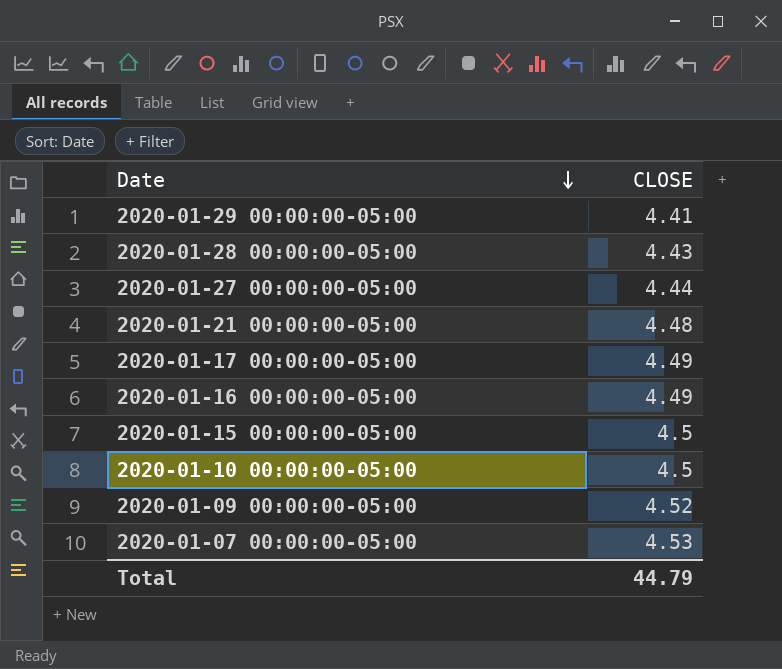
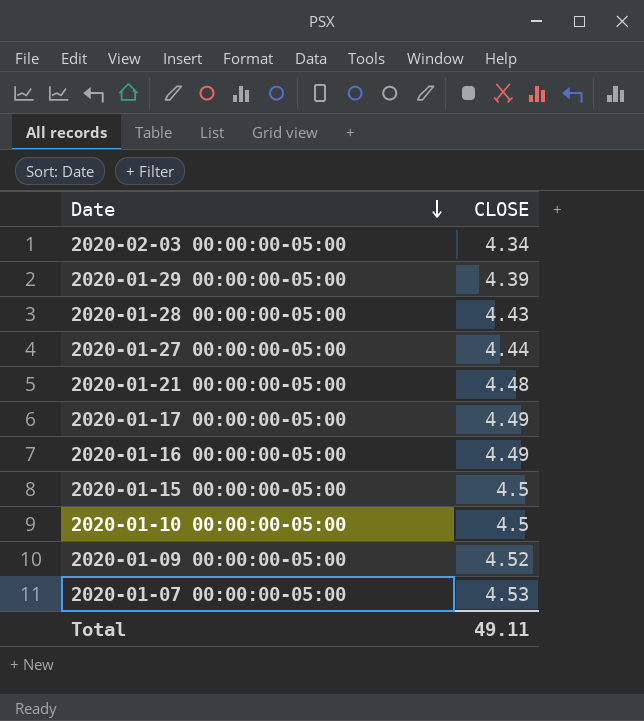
row 2020-02-03 00:00:00-05:00: none -> 4.34
2020-01-29 00:00:00-05:00 | CLOSE: 4.41 -> 4.39
Total | CLOSE: 44.79 -> 49.11

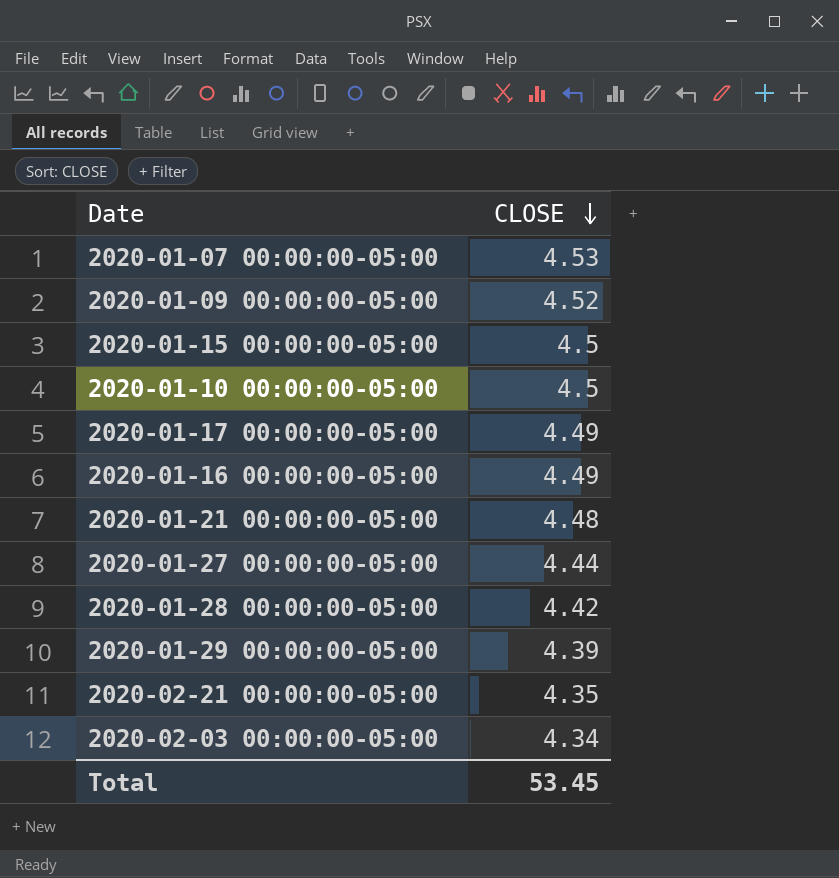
row order: Date descending -> CLOSE descending
2020-01-28 00:00:00-05:00 | CLOSE: 4.43 -> 4.42
row 2020-02-21 00:00:00-05:00: none -> 4.35
Total | CLOSE: 49.11 -> 53.45

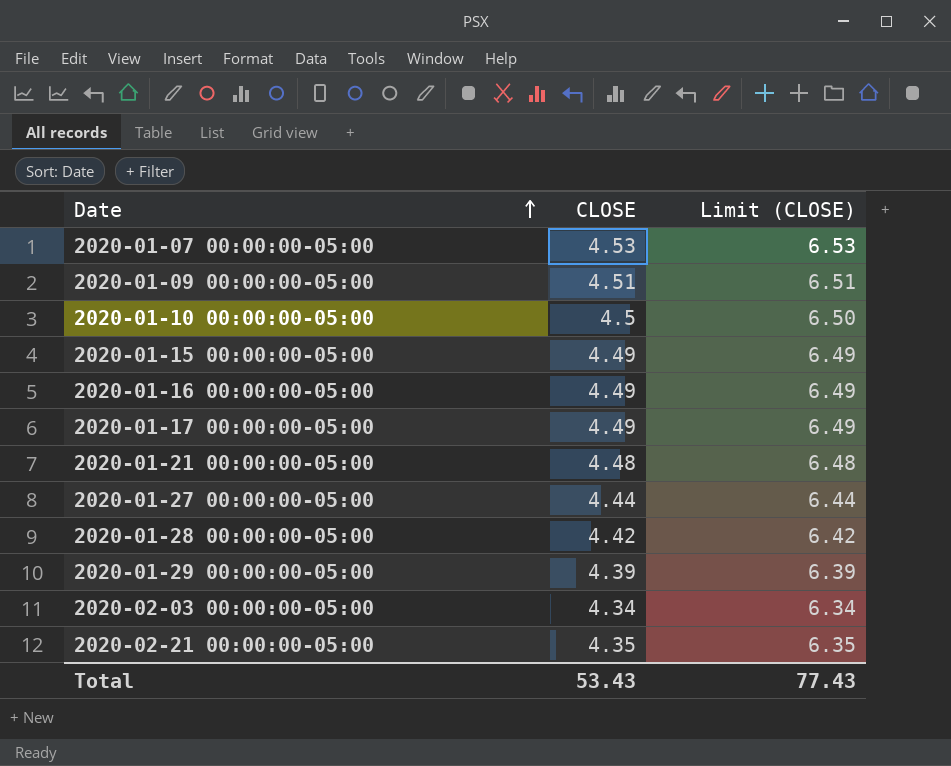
row order: CLOSE descending -> Date ascending
column Limit (CLOSE) | formula: none -> [CLOSE] + 2
2020-01-09 00:00:00-05:00 | CLOSE: 4.52 -> 4.51
2020-01-15 00:00:00-05:00 | CLOSE: 4.5 -> 4.49
Total | CLOSE: 53.45 -> 53.43

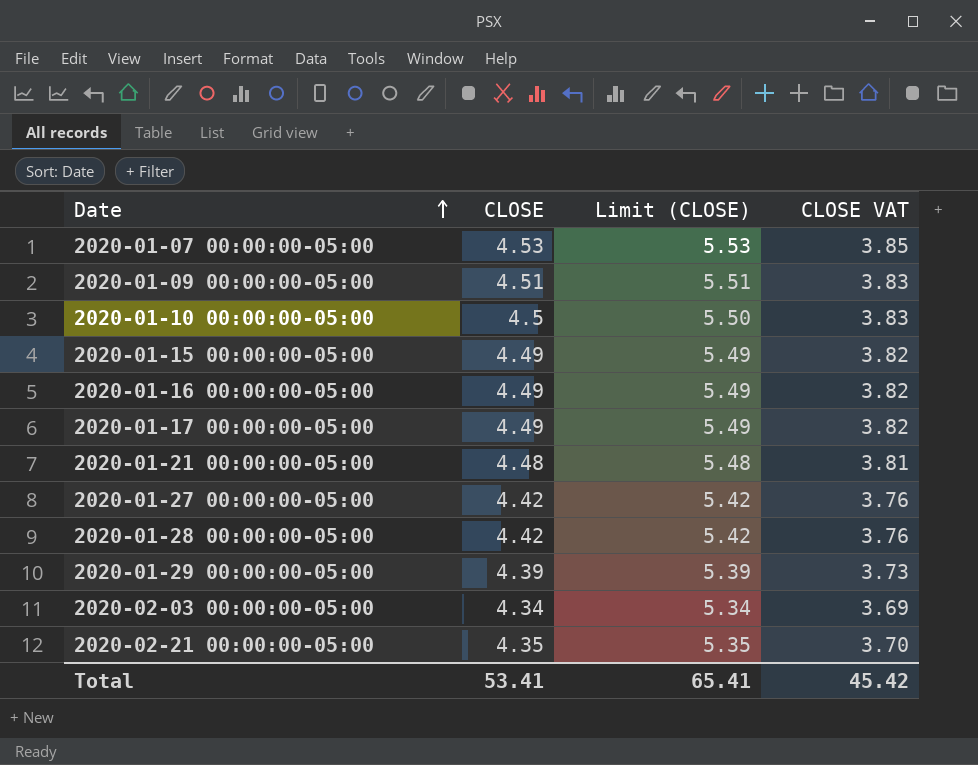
column Limit (CLOSE) | formula: [CLOSE] + 2 -> [CLOSE] + 1
column CLOSE VAT | formula: none -> [CLOSE] * 0.85
2020-01-27 00:00:00-05:00 | CLOSE: 4.44 -> 4.42
Total | CLOSE: 53.43 -> 53.41
Total | Limit (CLOSE): 77.43 -> 65.41

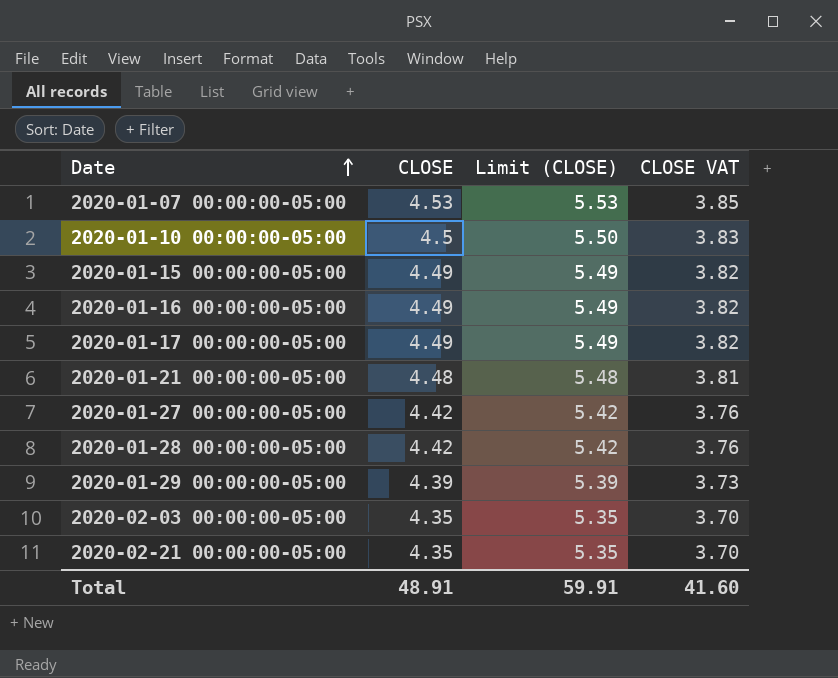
row 2020-01-09 00:00:00-05:00: 4.51 | 5.51 | 3.83 -> none
2020-02-03 00:00:00-05:00 | CLOSE: 4.34 -> 4.35
2020-02-03 00:00:00-05:00 | Limit (CLOSE): 5.34 -> 5.35
2020-02-03 00:00:00-05:00 | CLOSE VAT: 3.69 -> 3.70
Total | CLOSE: 53.41 -> 48.91
Total | Limit (CLOSE): 65.41 -> 59.91
Total | CLOSE VAT: 45.42 -> 41.60

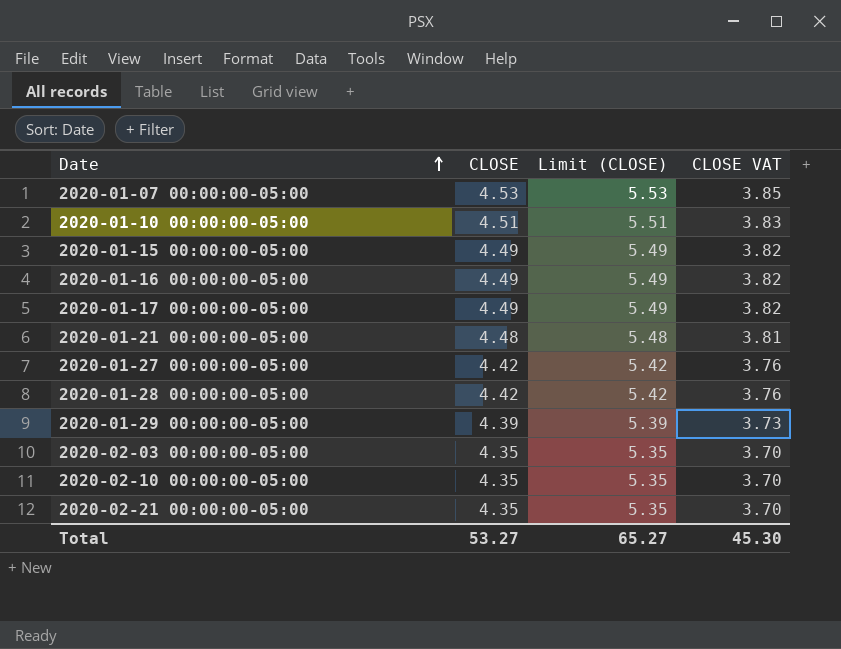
2020-01-10 00:00:00-05:00 | CLOSE: 4.5 -> 4.51
2020-01-10 00:00:00-05:00 | Limit (CLOSE): 5.50 -> 5.51
row 2020-02-10 00:00:00-05:00: none -> 4.35 | 5.35 | 3.70
Total | CLOSE: 48.91 -> 53.27
Total | Limit (CLOSE): 59.91 -> 65.27
Total | CLOSE VAT: 41.60 -> 45.30

